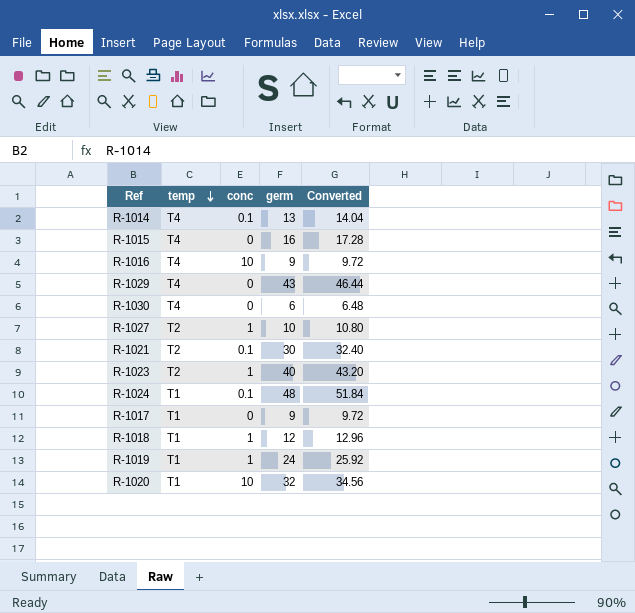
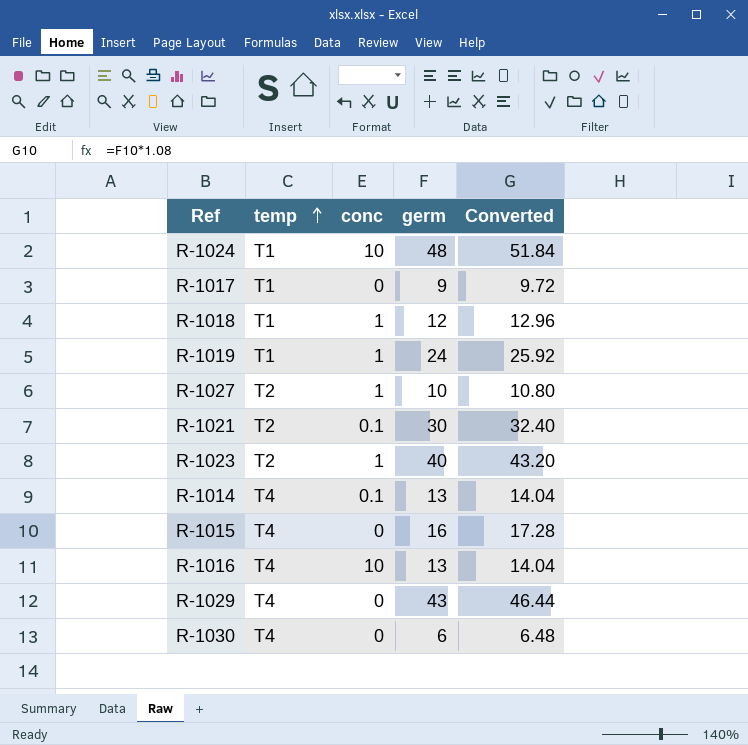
row order: temp descending -> temp ascending
row R-1020: T1 | 10 | 32 | 34.56 -> none
R-1024 | conc: 0.1 -> 10
R-1016 | germ: 9 -> 13
R-1016 | Converted: 9.72 -> 14.04

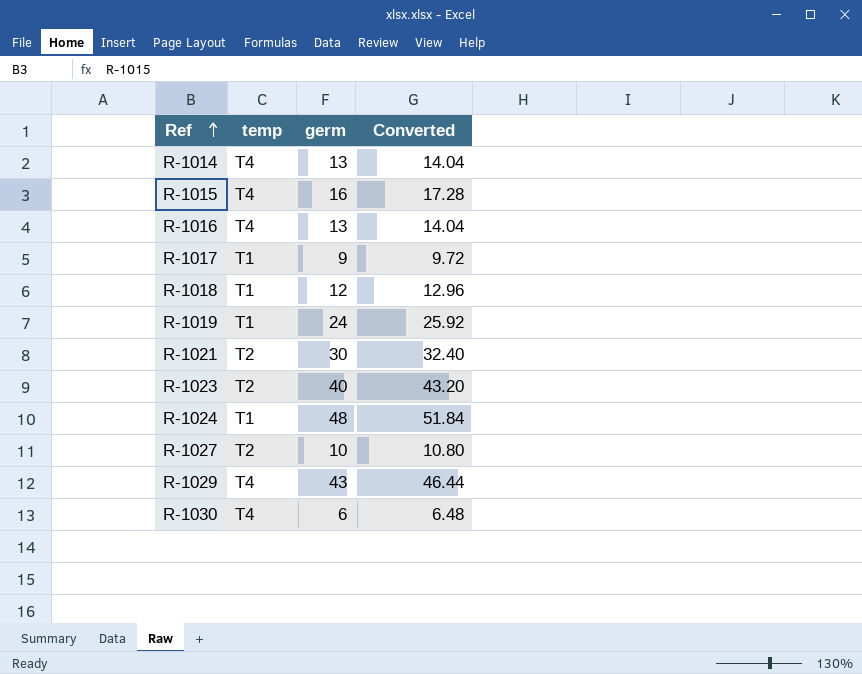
row order: temp ascending -> Ref ascending
column conc | position: 3 -> none

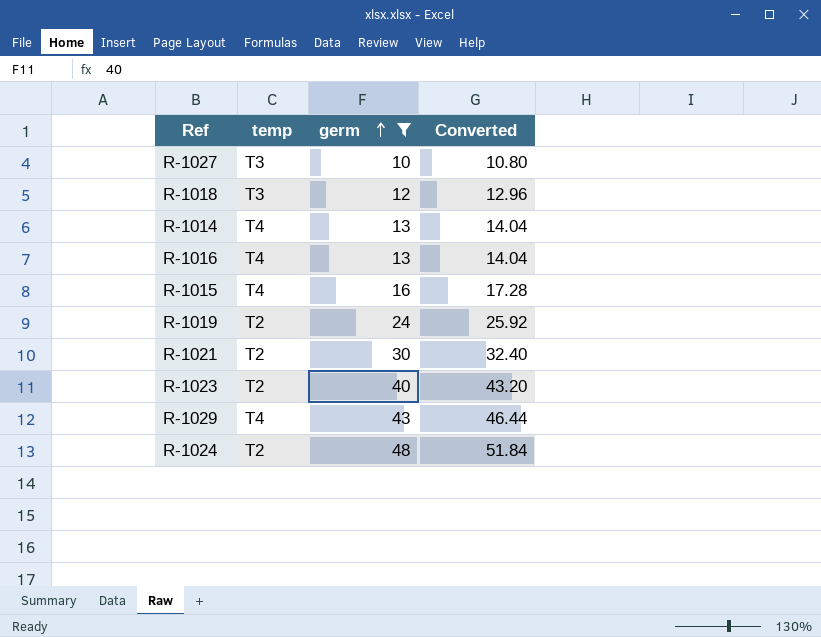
filter: none -> germ >= 10
row order: Ref ascending -> germ ascending
R-1027 | temp: T2 -> T3
R-1018 | temp: T1 -> T3
R-1019 | temp: T1 -> T2
R-1024 | temp: T1 -> T2

